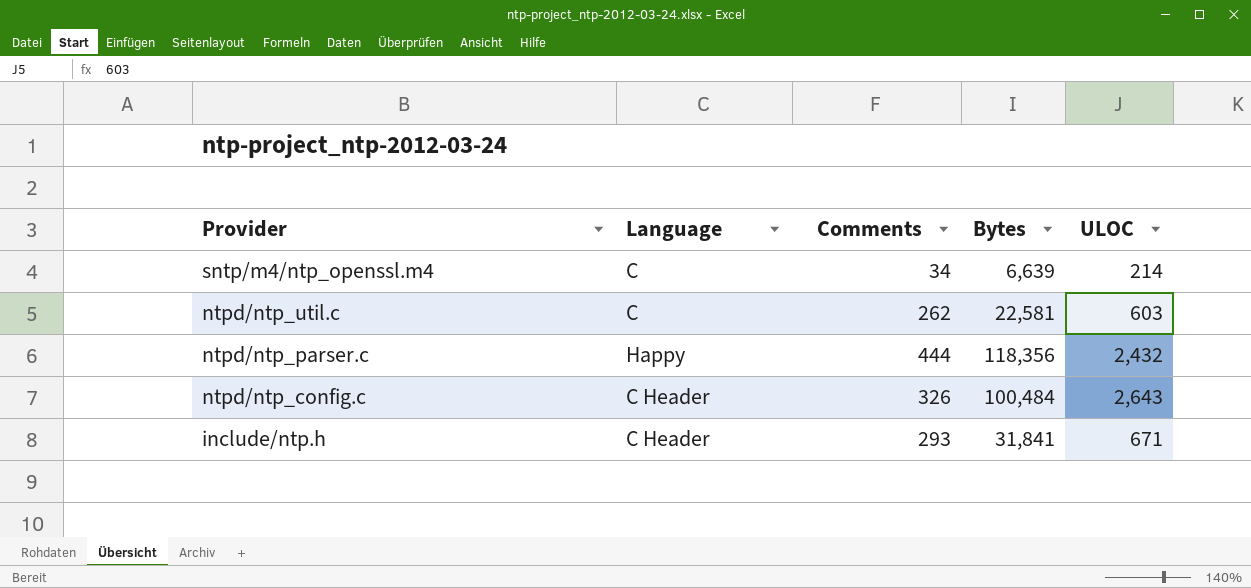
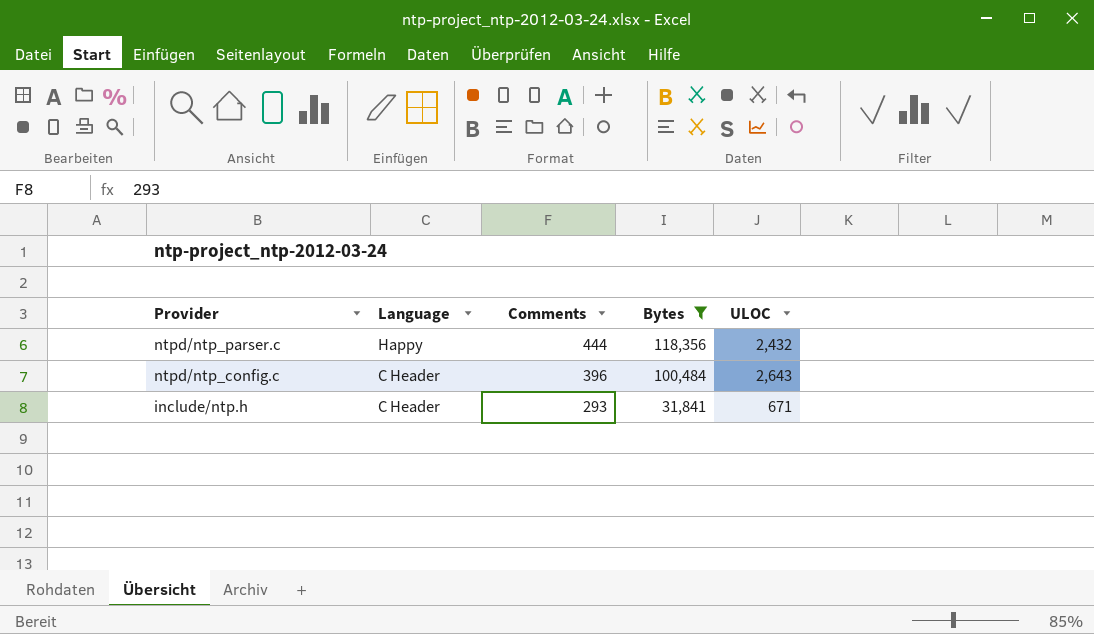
filter: none -> Bytes >= 31,841
ntpd/ntp_config.c | Comments: 326 -> 396

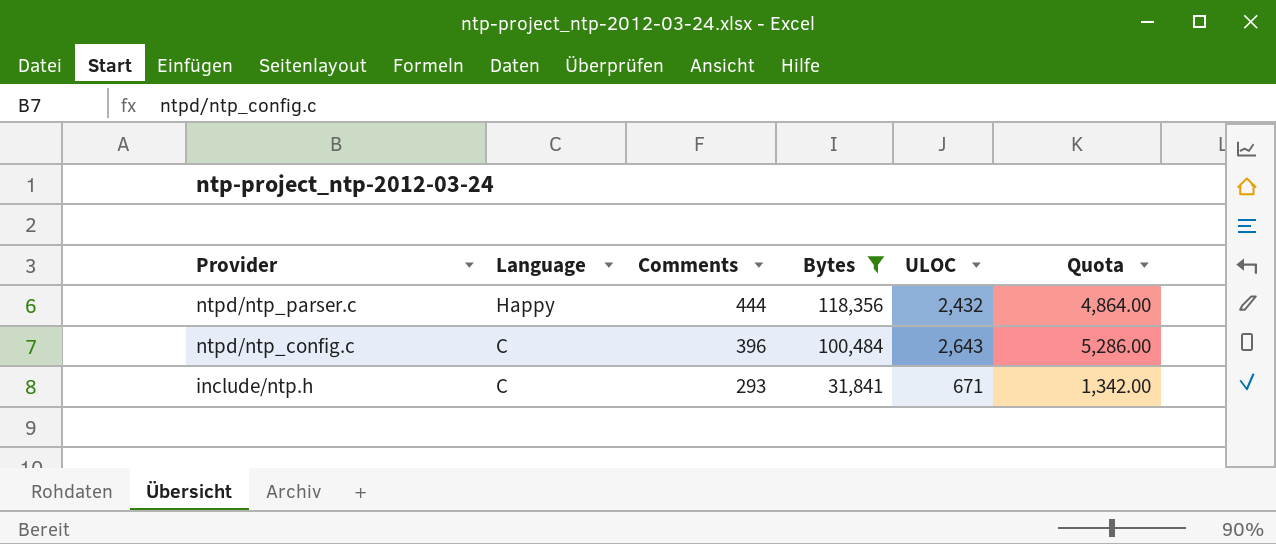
column Quota | formula: none -> [ULOC] * 2
ntpd/ntp_config.c | Language: C Header -> C
include/ntp.h | Language: C Header -> C

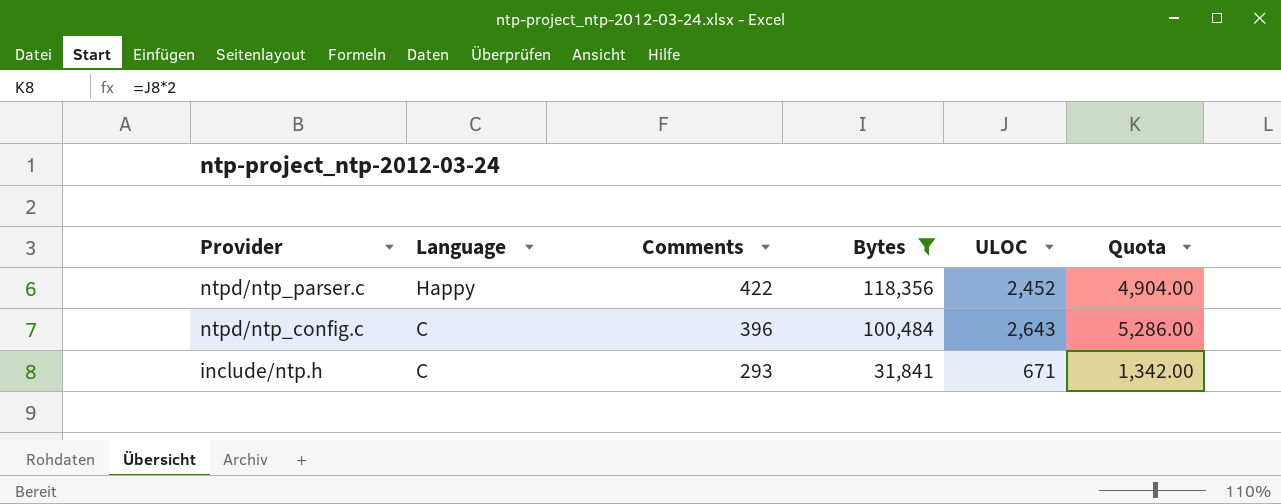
ntpd/ntp_parser.c | Comments: 444 -> 422
ntpd/ntp_parser.c | ULOC: 2,432 -> 2,452
ntpd/ntp_parser.c | Quota: 4,864.00 -> 4,904.00

